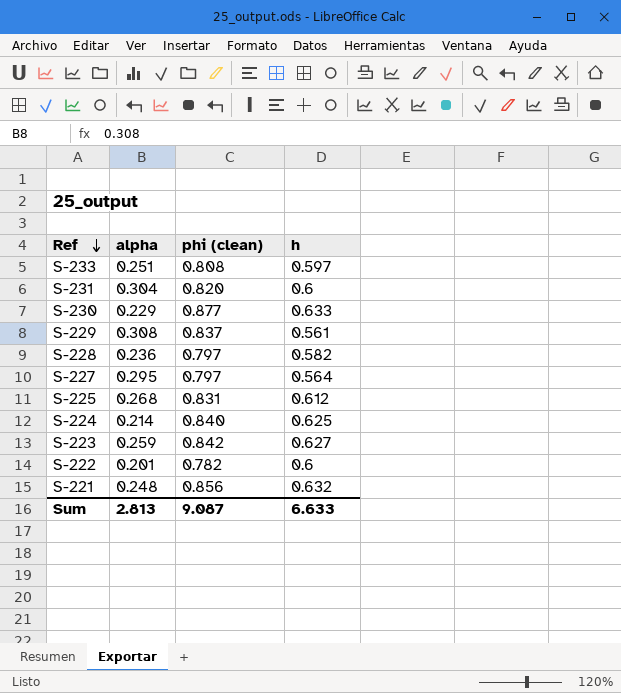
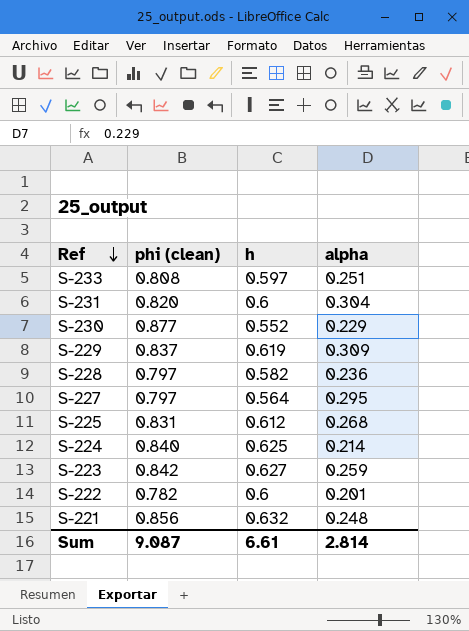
column alpha | position: 2 -> 4
S-230 | h: 0.633 -> 0.552
S-229 | h: 0.561 -> 0.619
S-229 | alpha: 0.308 -> 0.309
Sum | h: 6.633 -> 6.61
Sum | alpha: 2.813 -> 2.814

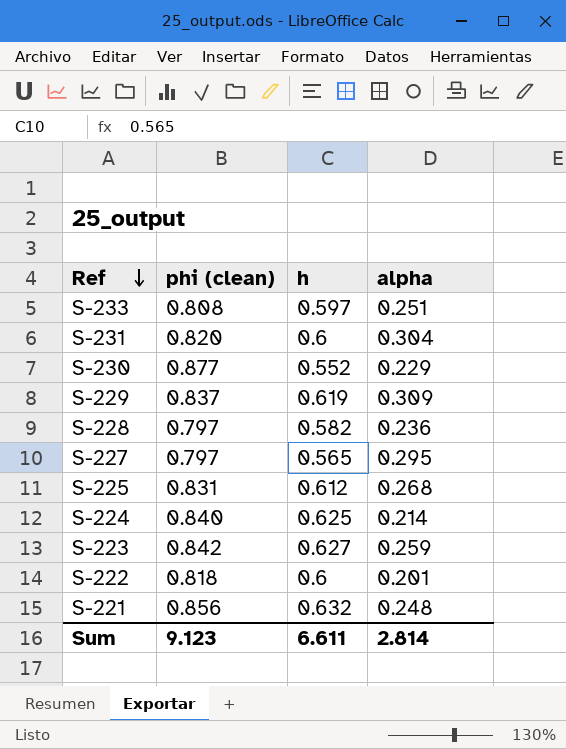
S-227 | h: 0.564 -> 0.565
S-222 | phi (clean): 0.782 -> 0.818
Sum | phi (clean): 9.087 -> 9.123
Sum | h: 6.61 -> 6.611

